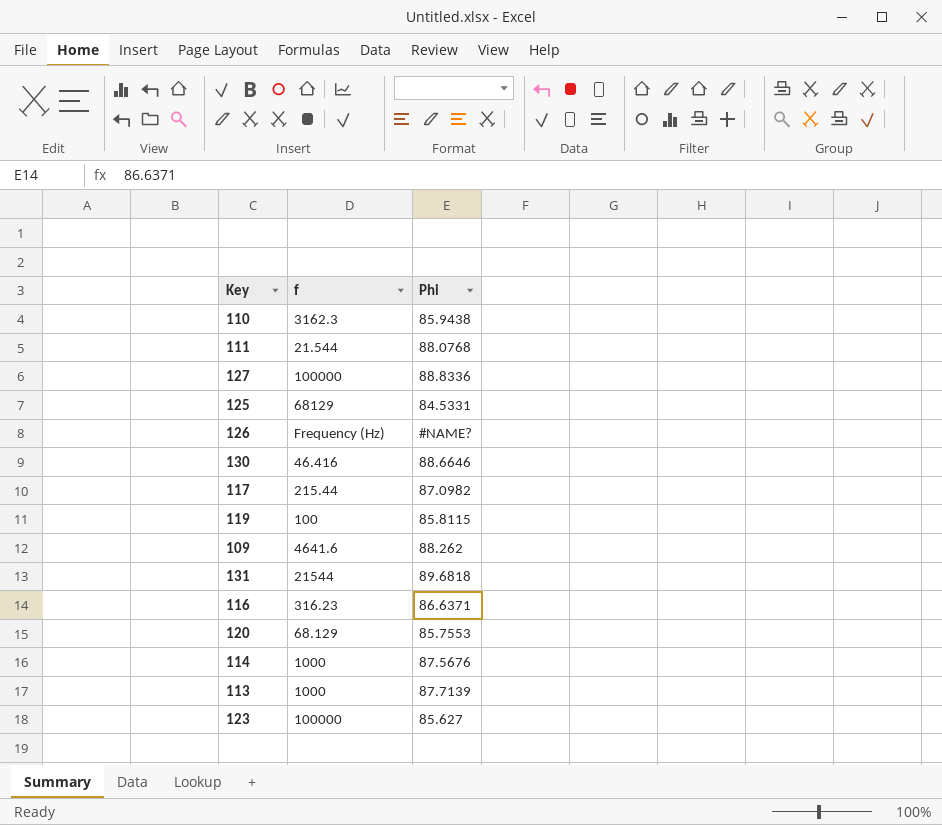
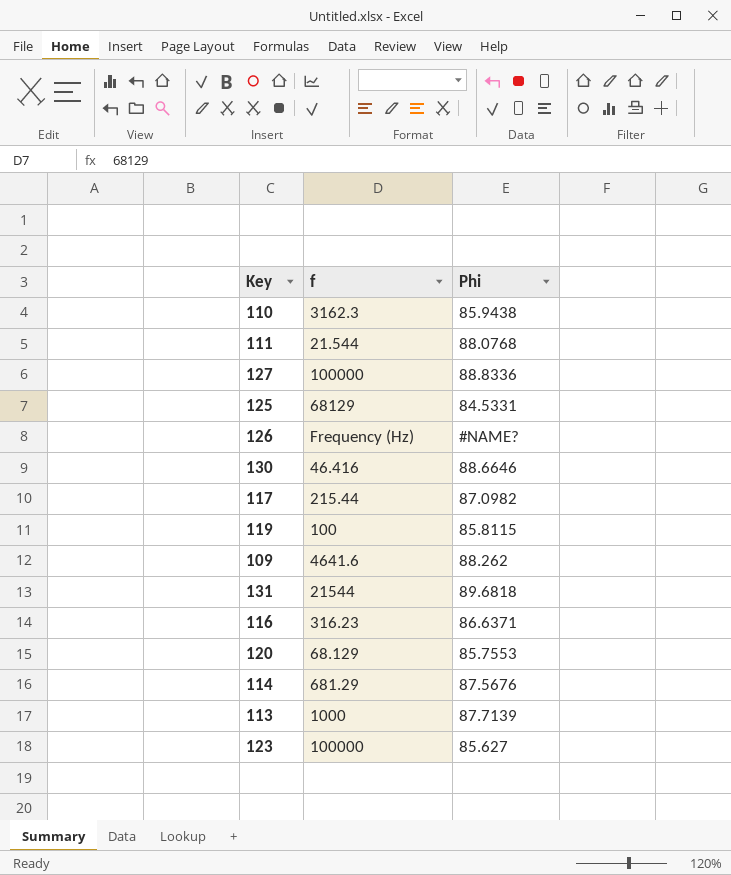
114 | f: 1000 -> 681.29

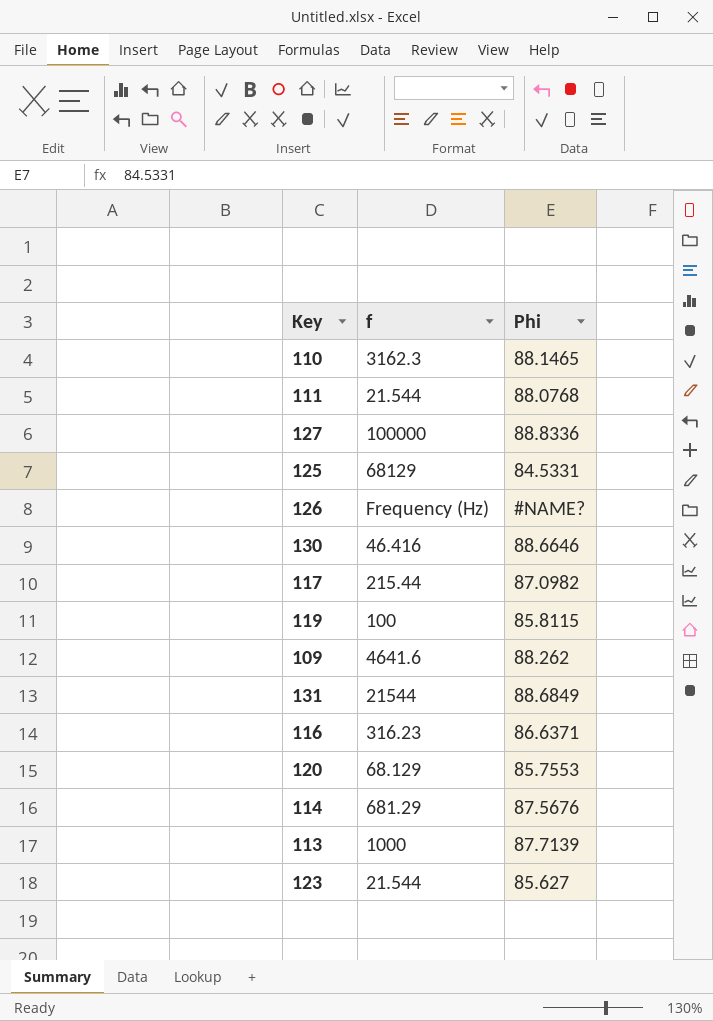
110 | Phi: 85.9438 -> 88.1465
131 | Phi: 89.6818 -> 88.6849
123 | f: 100000 -> 21.544

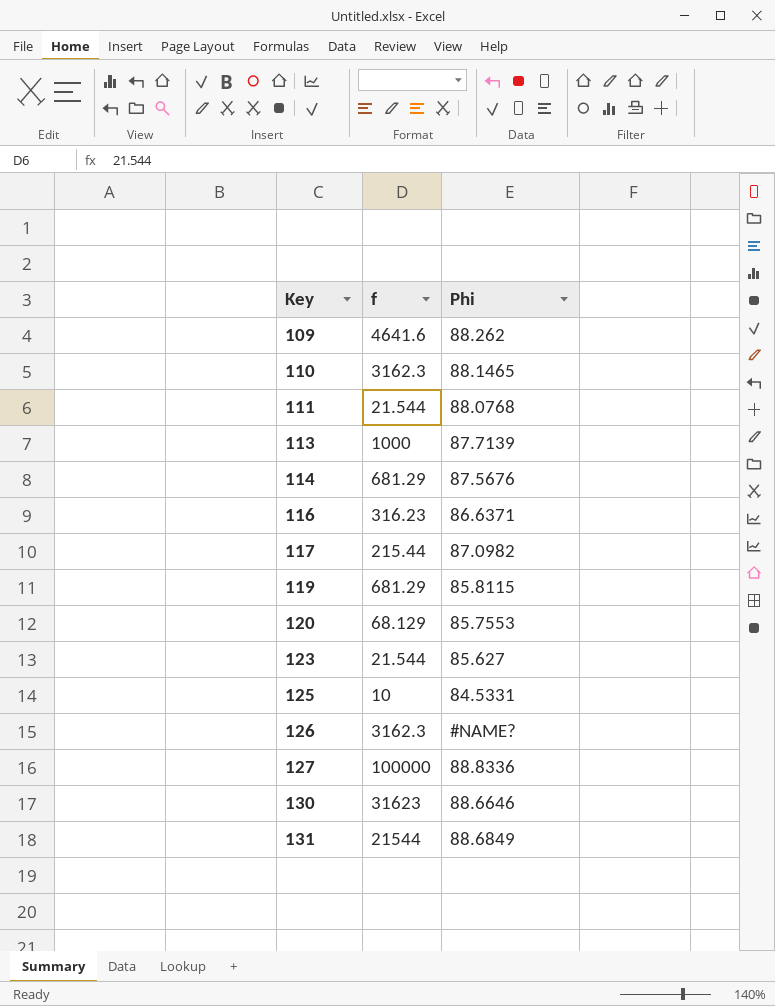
row order: none -> Key ascending
119 | f: 100 -> 681.29
125 | f: 68129 -> 10
126 | f: Frequency (Hz) -> 3162.3
130 | f: 46.416 -> 31623

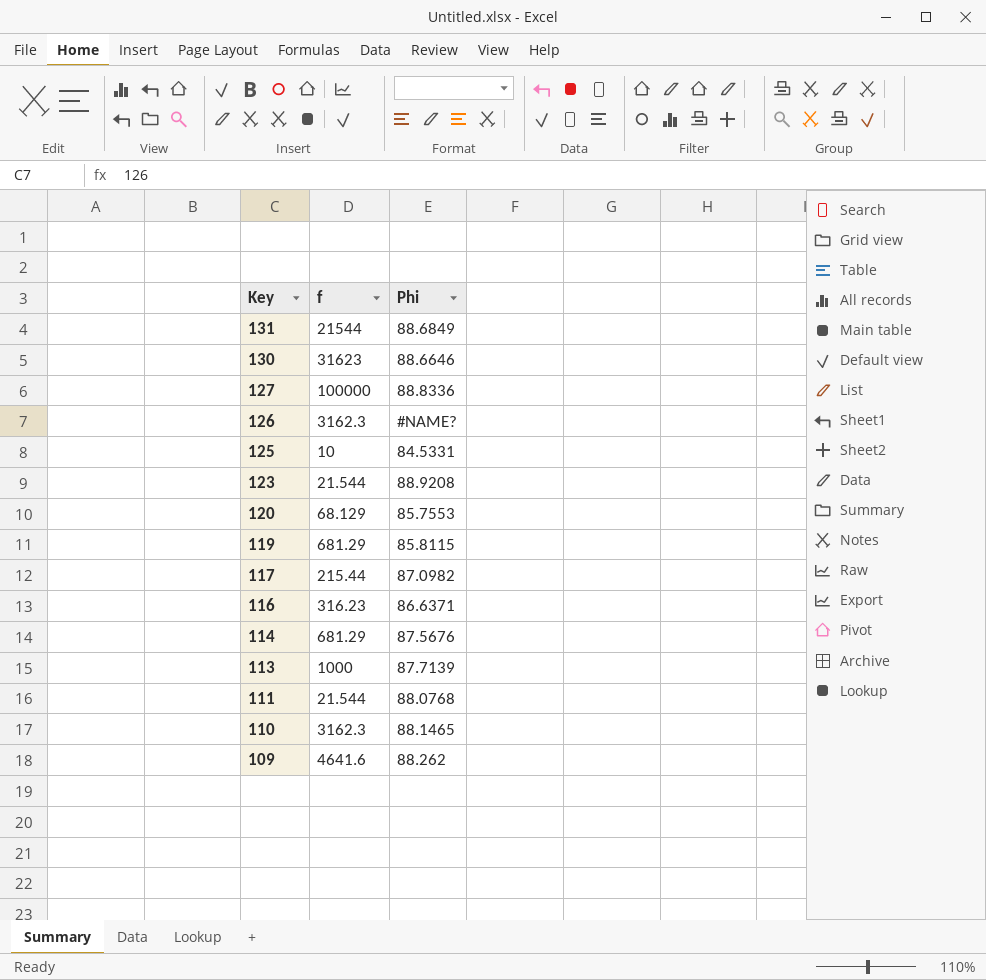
row order: Key ascending -> Key descending
123 | Phi: 85.627 -> 88.9208

